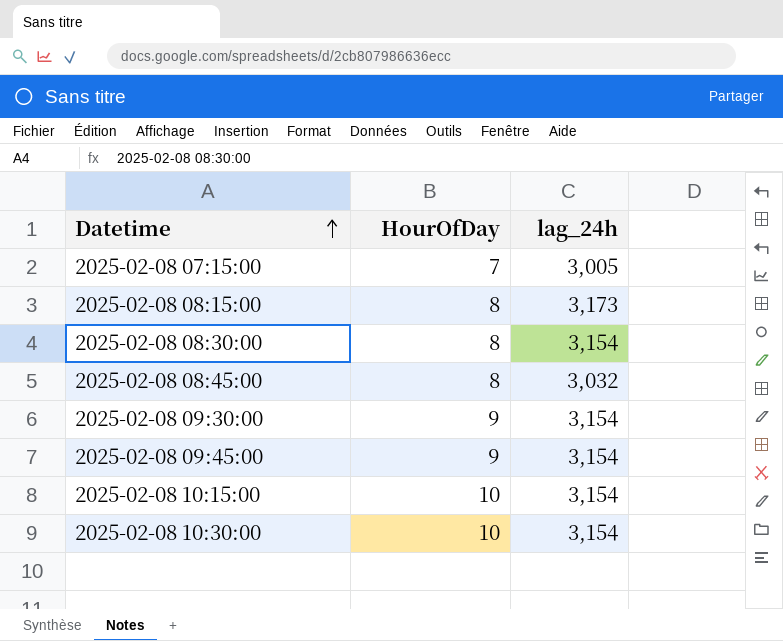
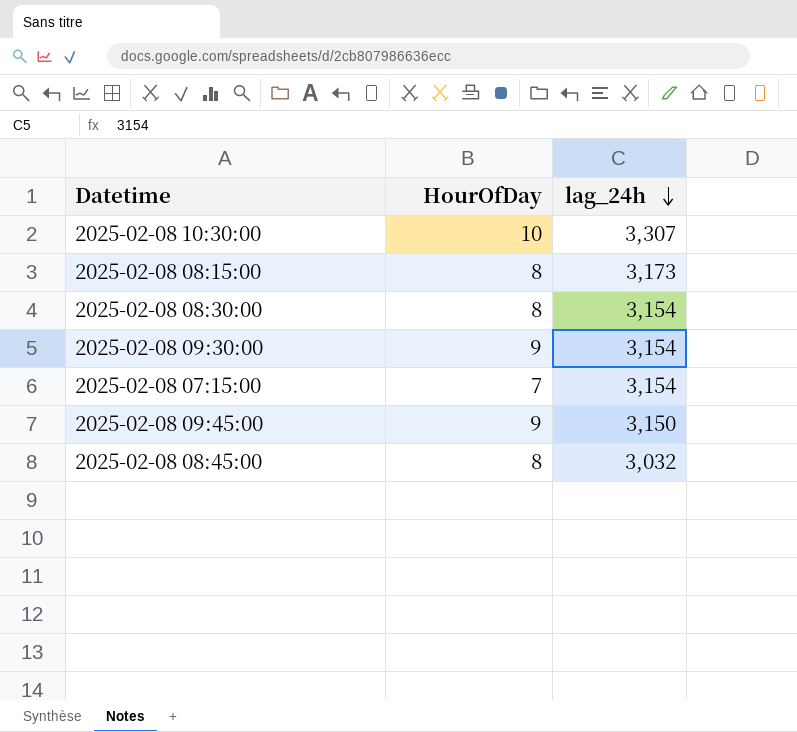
row order: Datetime ascending -> lag_24h descending
row 2025-02-08 10:15:00: 10 | 3,154 -> none
2025-02-08 10:30:00 | lag_24h: 3,154 -> 3,307
2025-02-08 07:15:00 | lag_24h: 3,005 -> 3,154
2025-02-08 09:45:00 | lag_24h: 3,154 -> 3,150

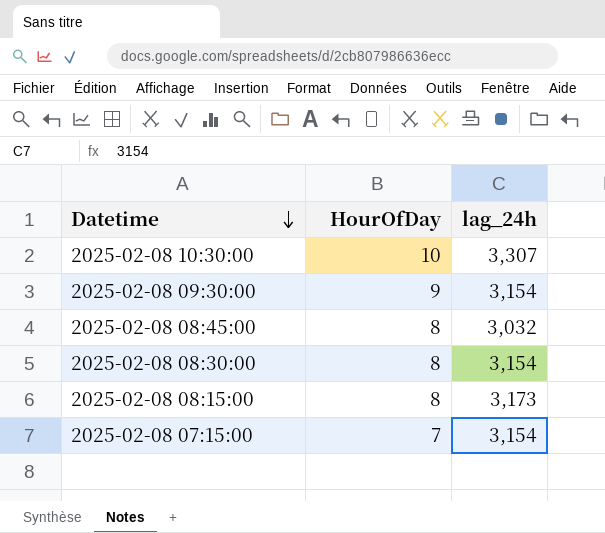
row order: lag_24h descending -> Datetime descending
row 2025-02-08 09:45:00: 9 | 3,150 -> none

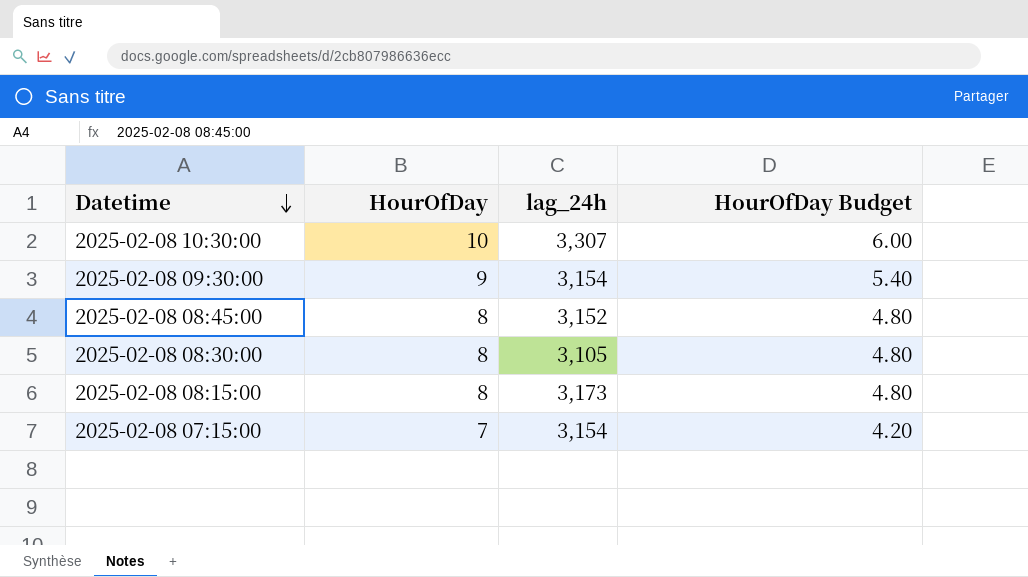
column HourOfDay Budget | formula: none -> [HourOfDay] * 0.6
2025-02-08 08:45:00 | lag_24h: 3,032 -> 3,152
2025-02-08 08:30:00 | lag_24h: 3,154 -> 3,105

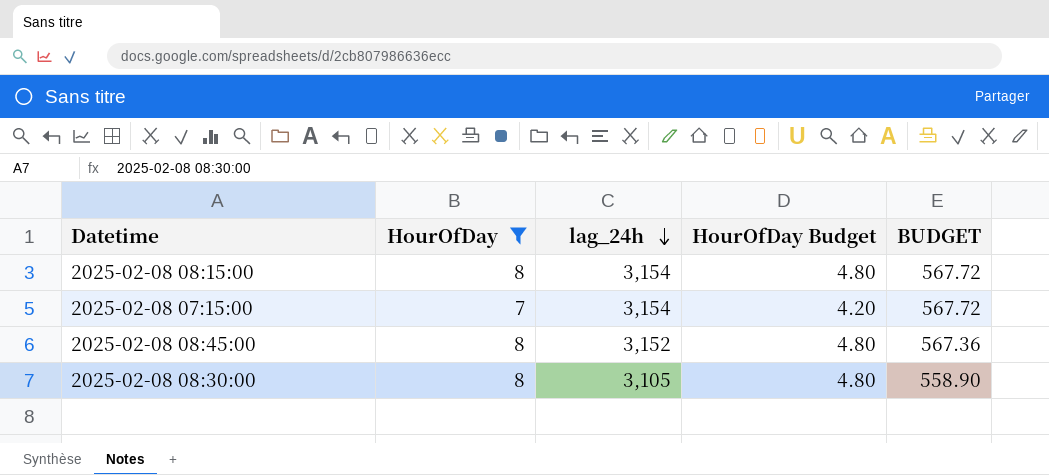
filter: none -> HourOfDay <= 8
row order: Datetime descending -> lag_24h descending
column BUDGET | formula: none -> [lag_24h] * 0.18
2025-02-08 08:15:00 | lag_24h: 3,173 -> 3,154

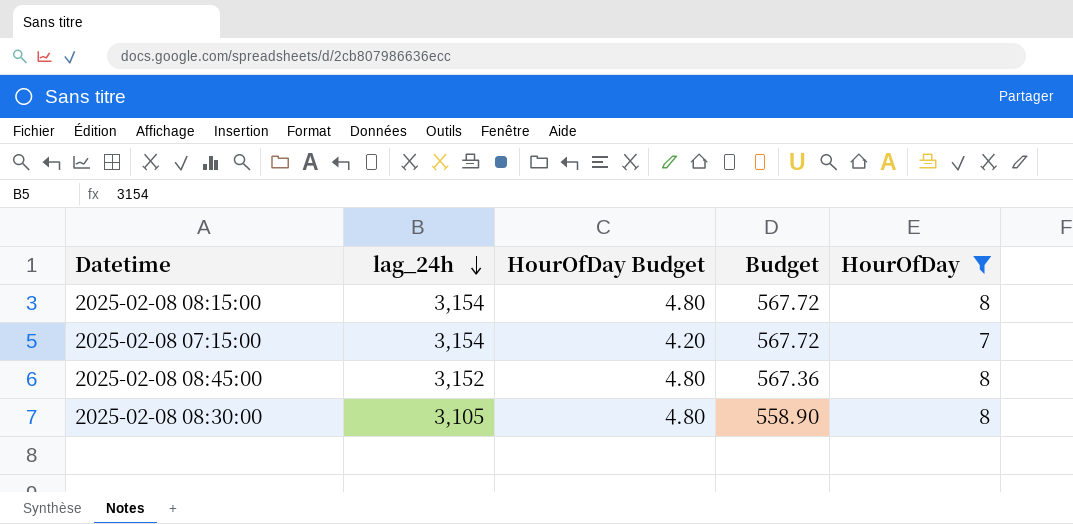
column name: BUDGET -> Budget
column HourOfDay | position: 2 -> 5

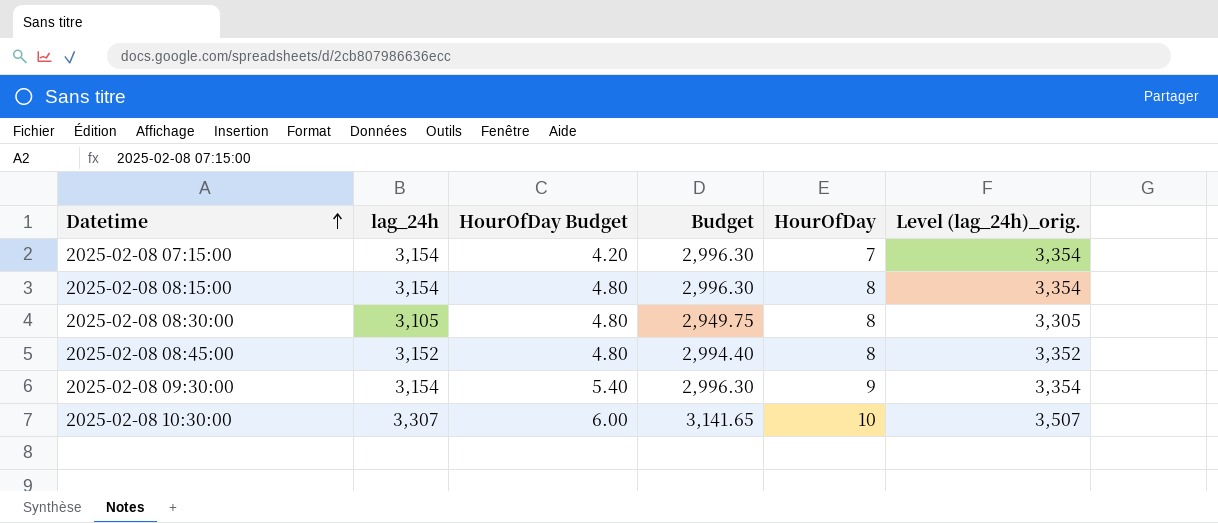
filter: HourOfDay <= 8 -> none
row order: lag_24h descending -> Datetime ascending
column Budget | formula: [lag_24h] * 0.18 -> [lag_24h] * 0.95
column Level (lag_24h)_orig. | formula: none -> [lag_24h] + 200

